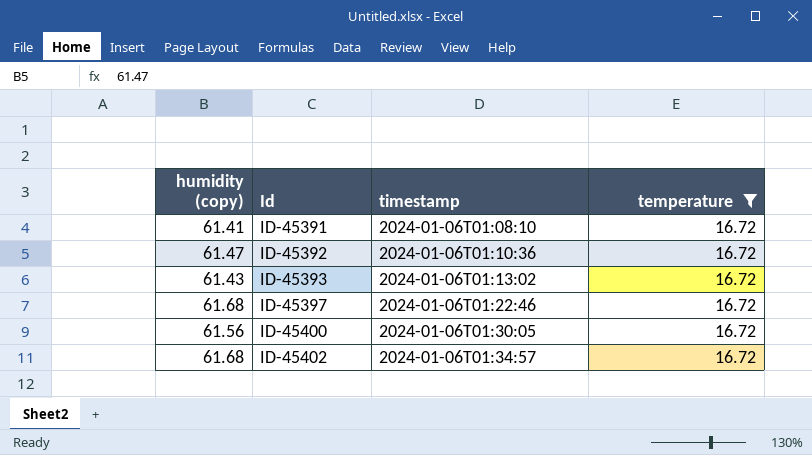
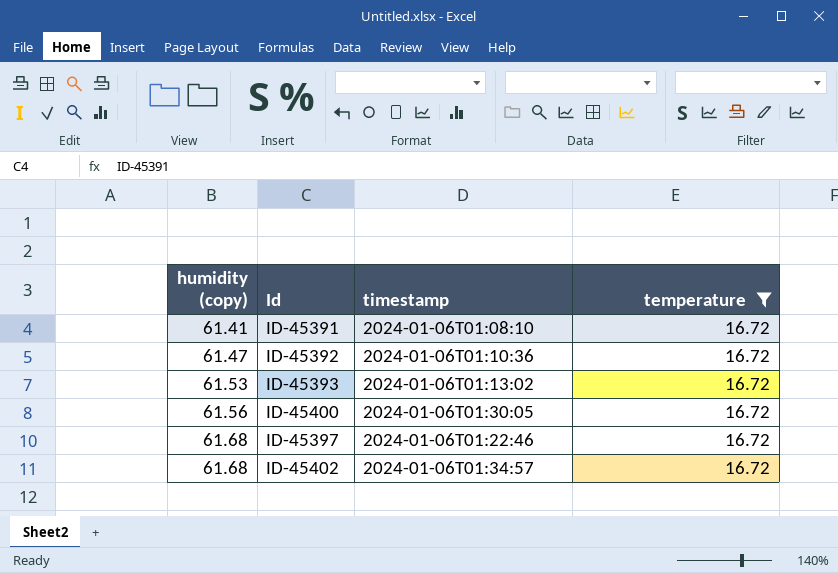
row order: Id ascending -> humidity (copy) ascending
ID-45393 | humidity (copy): 61.43 -> 61.53

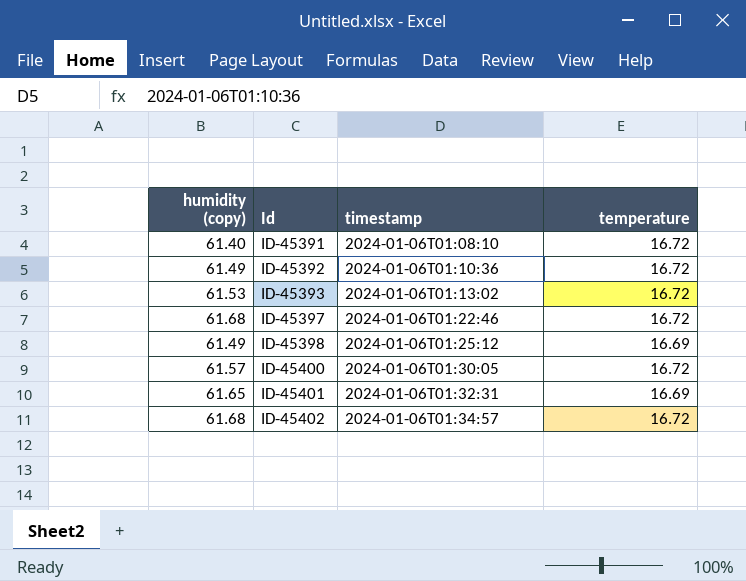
filter: temperature = 16.72 -> none
row order: humidity (copy) ascending -> Id ascending
ID-45391 | humidity (copy): 61.41 -> 61.40
ID-45392 | humidity (copy): 61.47 -> 61.49
ID-45400 | humidity (copy): 61.56 -> 61.57

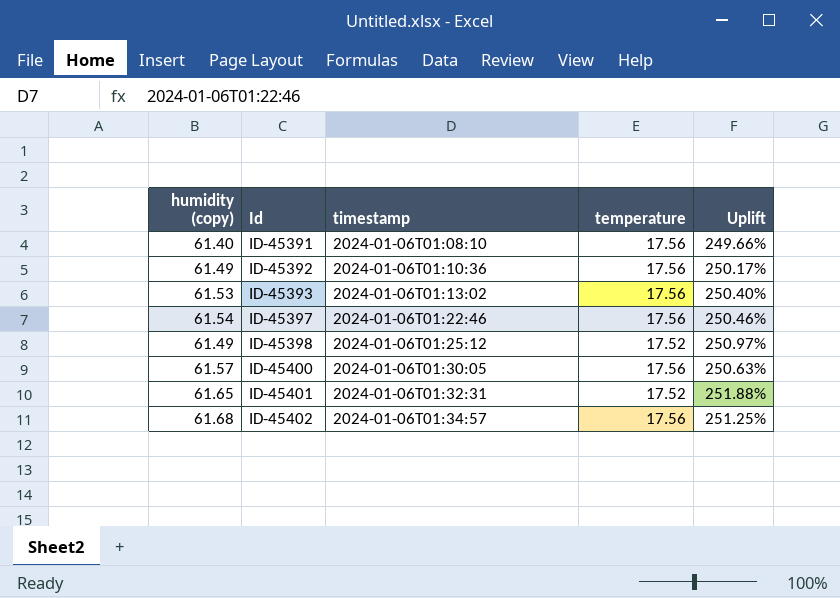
column Uplift | formula: none -> ([humidity (copy)] - [temperature]) / [temperature]
ID-45391 | temperature: 16.72 -> 17.56
ID-45392 | temperature: 16.72 -> 17.56
ID-45393 | temperature: 16.72 -> 17.56
ID-45397 | humidity (copy): 61.68 -> 61.54
ID-45397 | temperature: 16.72 -> 17.56
ID-45398 | temperature: 16.69 -> 17.52
ID-45400 | temperature: 16.72 -> 17.56
ID-45401 | temperature: 16.69 -> 17.52
ID-45402 | temperature: 16.72 -> 17.56

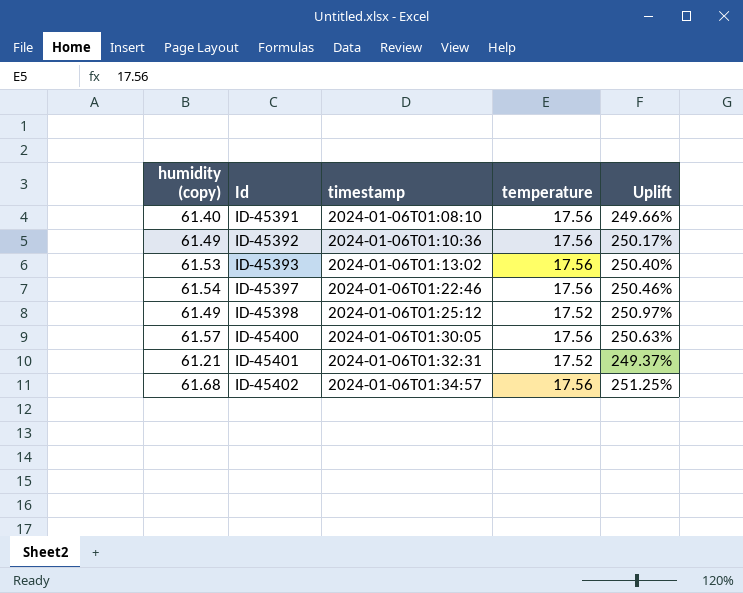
ID-45401 | humidity (copy): 61.65 -> 61.21
ID-45401 | Uplift: 251.88% -> 249.37%

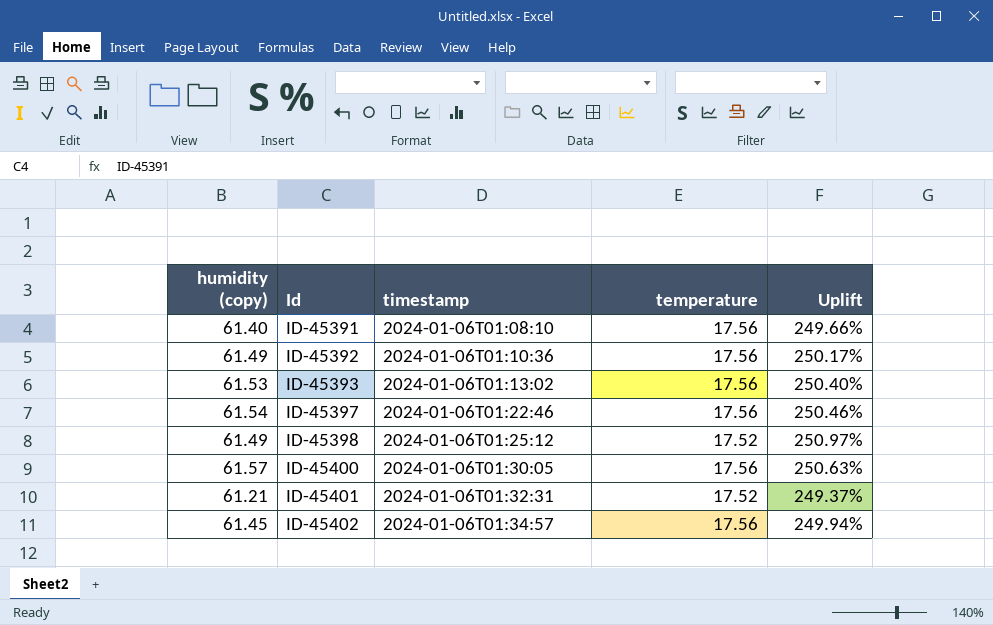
ID-45402 | humidity (copy): 61.68 -> 61.45
ID-45402 | Uplift: 251.25% -> 249.94%

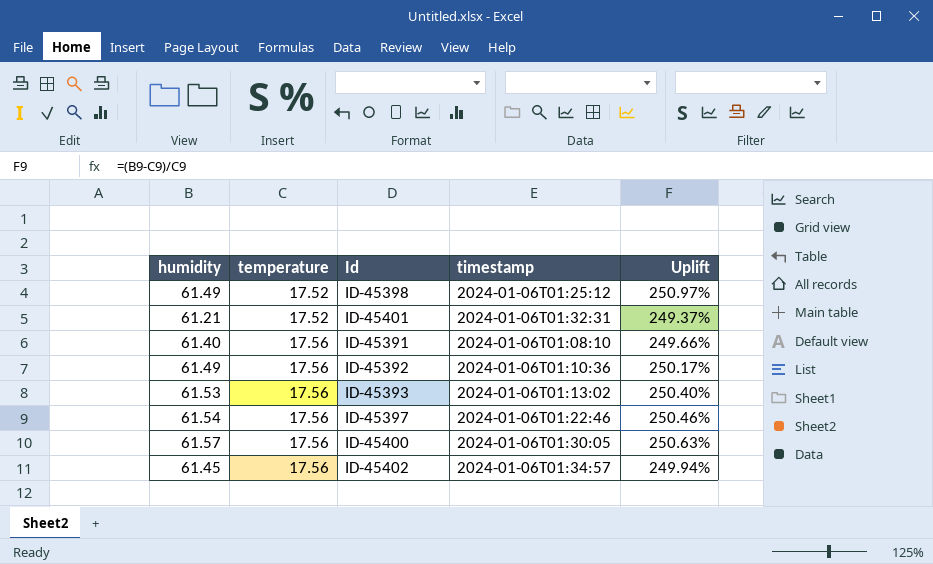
row order: Id ascending -> temperature ascending
column name: humidity (copy) -> humidity
column temperature | position: 4 -> 2

